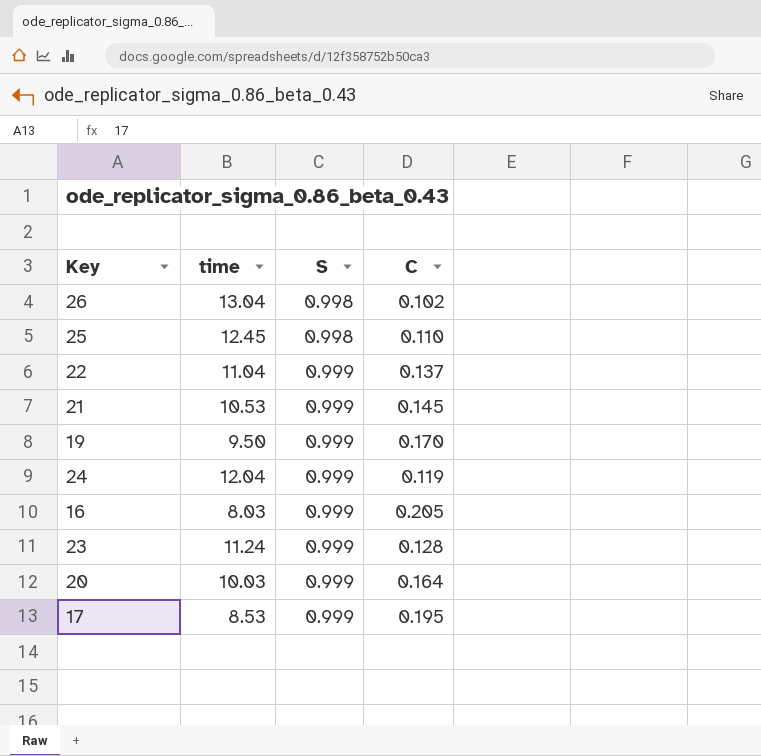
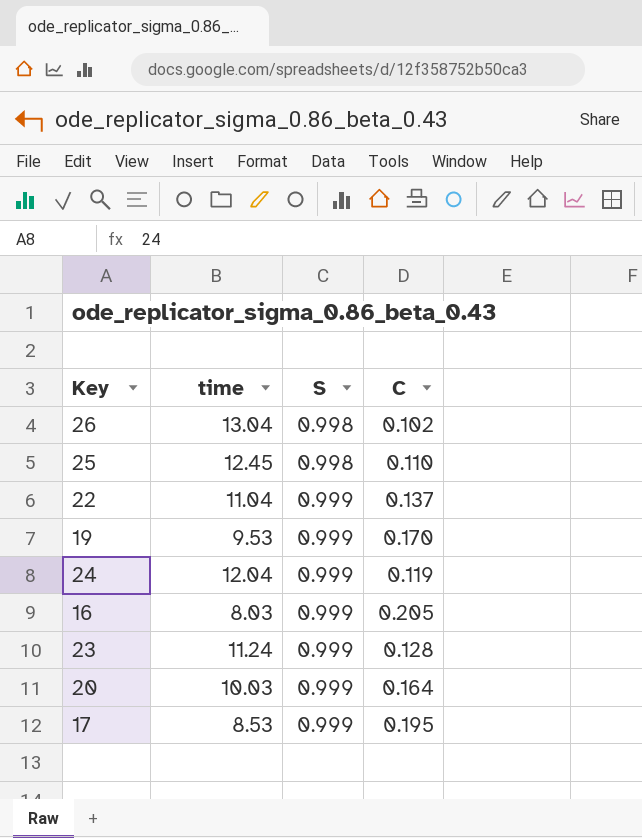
row 21: 10.53 | 0.999 | 0.145 -> none
19 | time: 9.50 -> 9.53

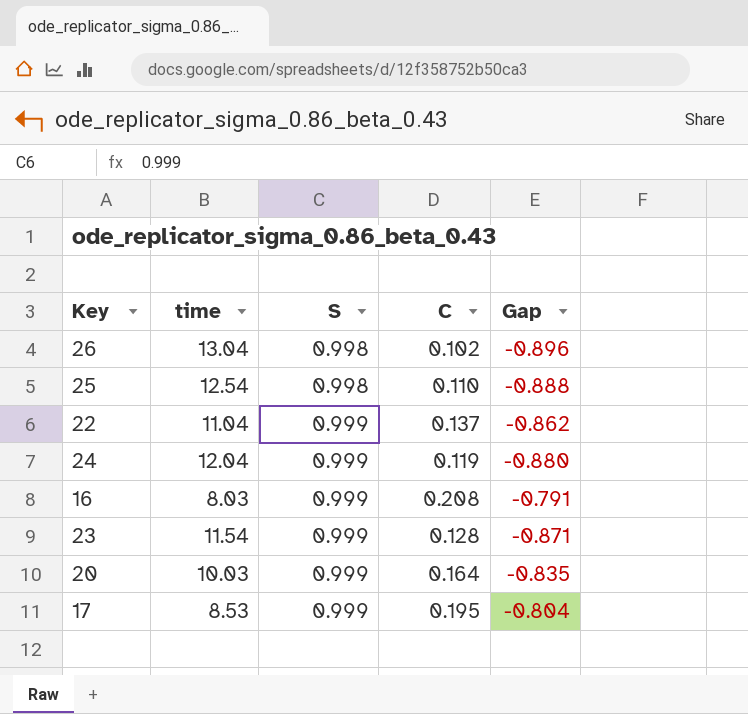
column Gap | formula: none -> [C] - [S]
row 19: 9.53 | 0.999 | 0.170 -> none
25 | time: 12.45 -> 12.54
16 | C: 0.205 -> 0.208
23 | time: 11.24 -> 11.54

